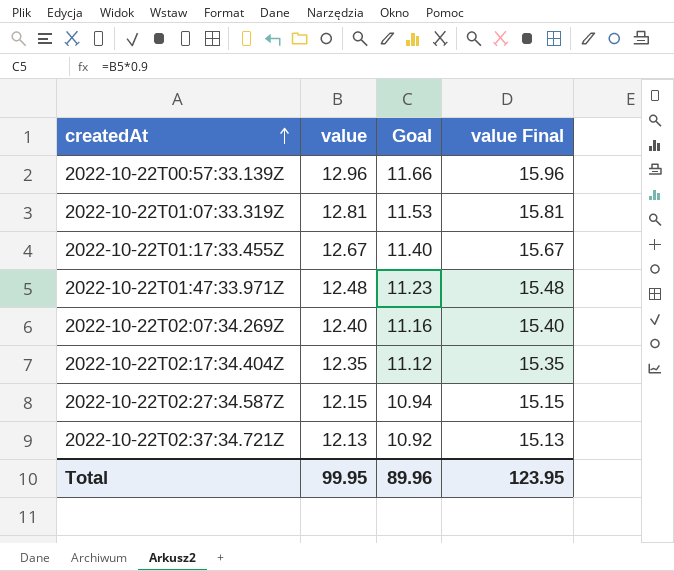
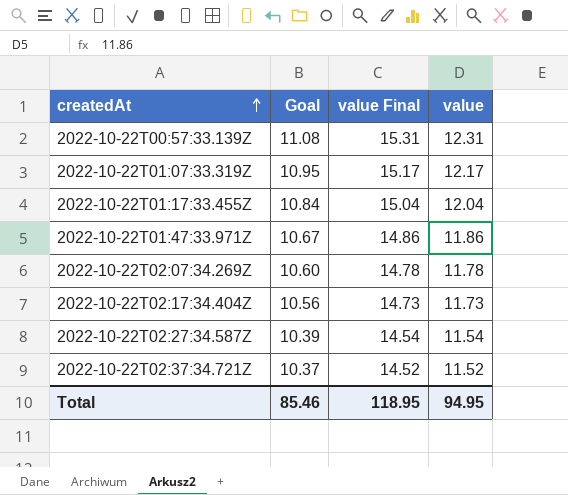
column value | position: 2 -> 4
2022-10-22T00:57:33.139Z | Goal: 11.66 -> 11.08
2022-10-22T00:57:33.139Z | value Final: 15.96 -> 15.31
2022-10-22T00:57:33.139Z | value: 12.96 -> 12.31
2022-10-22T01:07:33.319Z | Goal: 11.53 -> 10.95
2022-10-22T01:07:33.319Z | value Final: 15.81 -> 15.17
2022-10-22T01:07:33.319Z | value: 12.81 -> 12.17
2022-10-22T01:17:33.455Z | Goal: 11.40 -> 10.84
2022-10-22T01:17:33.455Z | value Final: 15.67 -> 15.04
2022-10-22T01:17:33.455Z | value: 12.67 -> 12.04
2022-10-22T01:47:33.971Z | Goal: 11.23 -> 10.67
2022-10-22T01:47:33.971Z | value Final: 15.48 -> 14.86
2022-10-22T01:47:33.971Z | value: 12.48 -> 11.86
2022-10-22T02:07:34.269Z | Goal: 11.16 -> 10.60
2022-10-22T02:07:34.269Z | value Final: 15.40 -> 14.78
2022-10-22T02:07:34.269Z | value: 12.40 -> 11.78
2022-10-22T02:17:34.404Z | Goal: 11.12 -> 10.56
2022-10-22T02:17:34.404Z | value Final: 15.35 -> 14.73
2022-10-22T02:17:34.404Z | value: 12.35 -> 11.73
2022-10-22T02:27:34.587Z | Goal: 10.94 -> 10.39
2022-10-22T02:27:34.587Z | value Final: 15.15 -> 14.54
2022-10-22T02:27:34.587Z | value: 12.15 -> 11.54
2022-10-22T02:37:34.721Z | Goal: 10.92 -> 10.37
2022-10-22T02:37:34.721Z | value Final: 15.13 -> 14.52
2022-10-22T02:37:34.721Z | value: 12.13 -> 11.52
Total | Goal: 89.96 -> 85.46
Total | value Final: 123.95 -> 118.95
Total | value: 99.95 -> 94.95

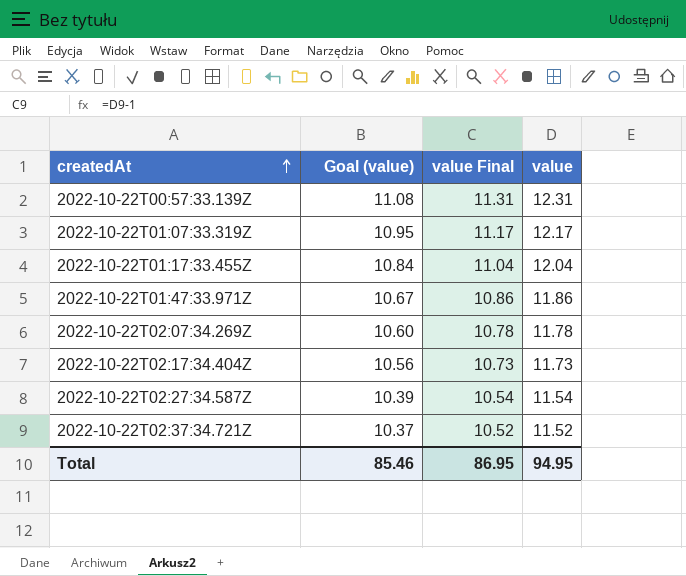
column name: Goal -> Goal (value)
column value Final | formula: [value] + 3 -> [value] - 1
Total | value Final: 118.95 -> 86.95

